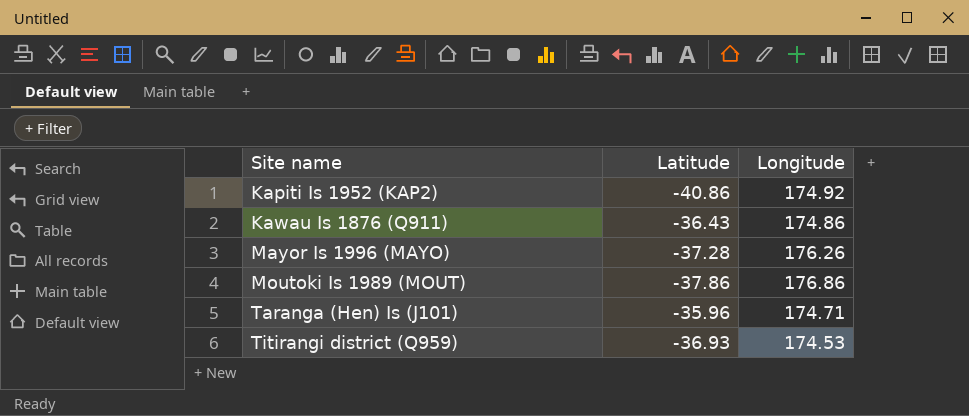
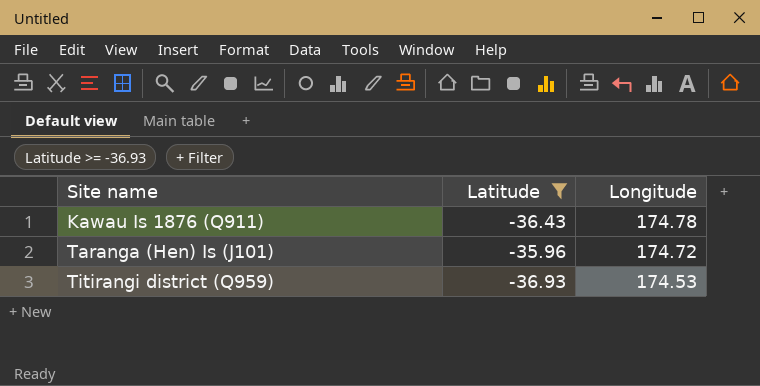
filter: none -> Latitude >= -36.93
Kawau Is 1876 (Q911) | Longitude: 174.86 -> 174.78
Taranga (Hen) Is (J101) | Longitude: 174.71 -> 174.72

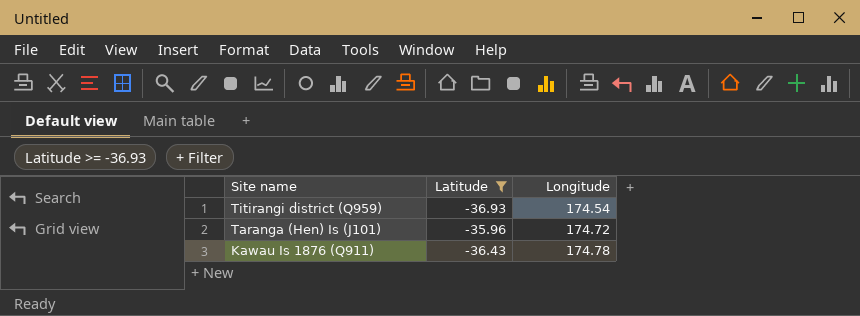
row order: Site name ascending -> Site name descending
Titirangi district (Q959) | Longitude: 174.53 -> 174.54

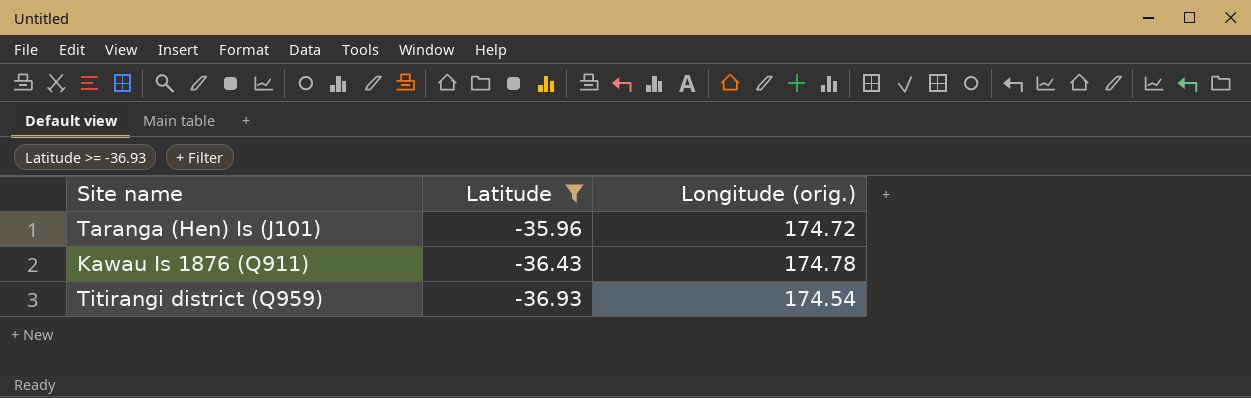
row order: Site name descending -> Latitude descending
column name: Longitude -> Longitude (orig.)

